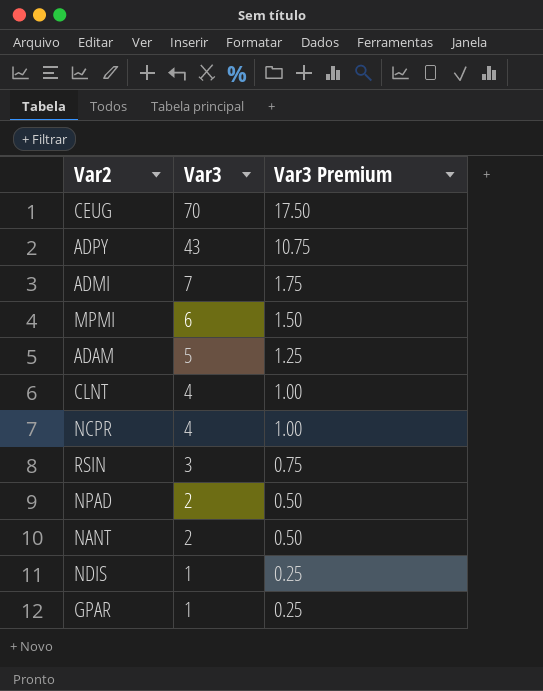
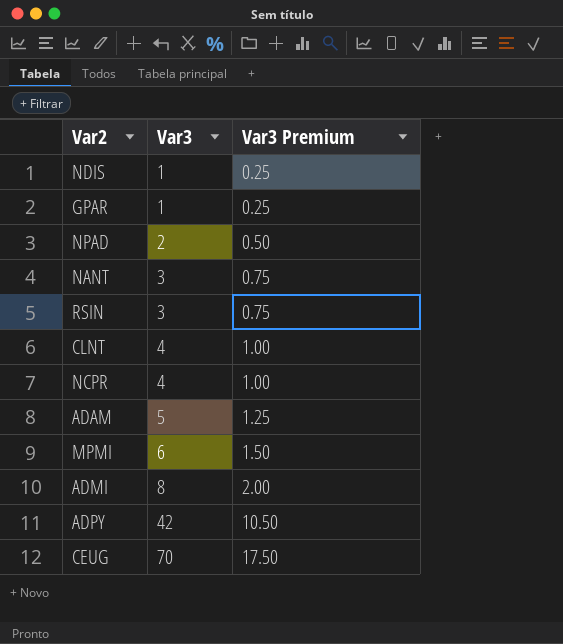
row order: Var3 descending -> Var3 ascending
NANT | Var3: 2 -> 3
NANT | Var3 Premium: 0.50 -> 0.75
ADMI | Var3: 7 -> 8
ADMI | Var3 Premium: 1.75 -> 2.00
ADPY | Var3: 43 -> 42
ADPY | Var3 Premium: 10.75 -> 10.50

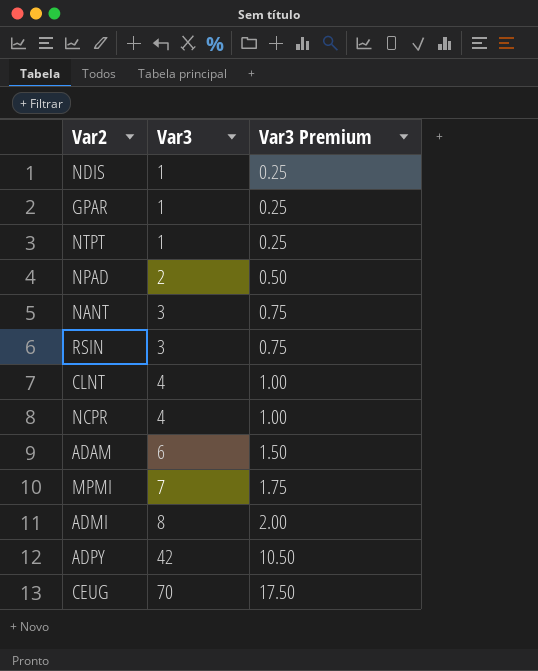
row NTPT: none -> 1 | 0.25
ADAM | Var3: 5 -> 6
ADAM | Var3 Premium: 1.25 -> 1.50
MPMI | Var3: 6 -> 7
MPMI | Var3 Premium: 1.50 -> 1.75

